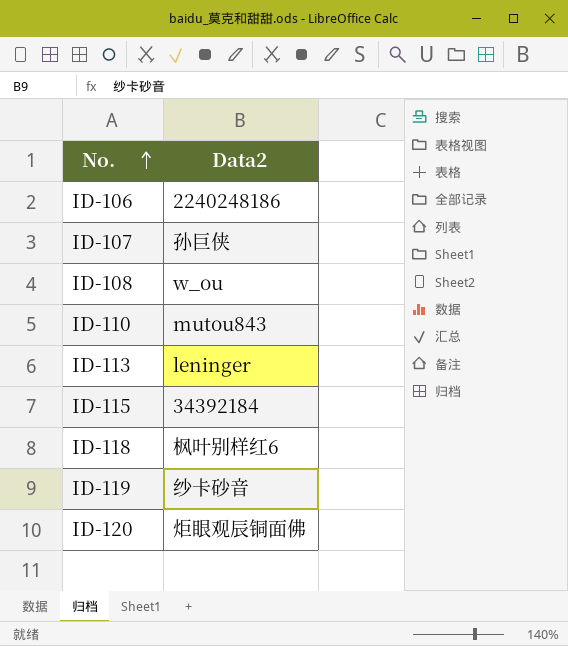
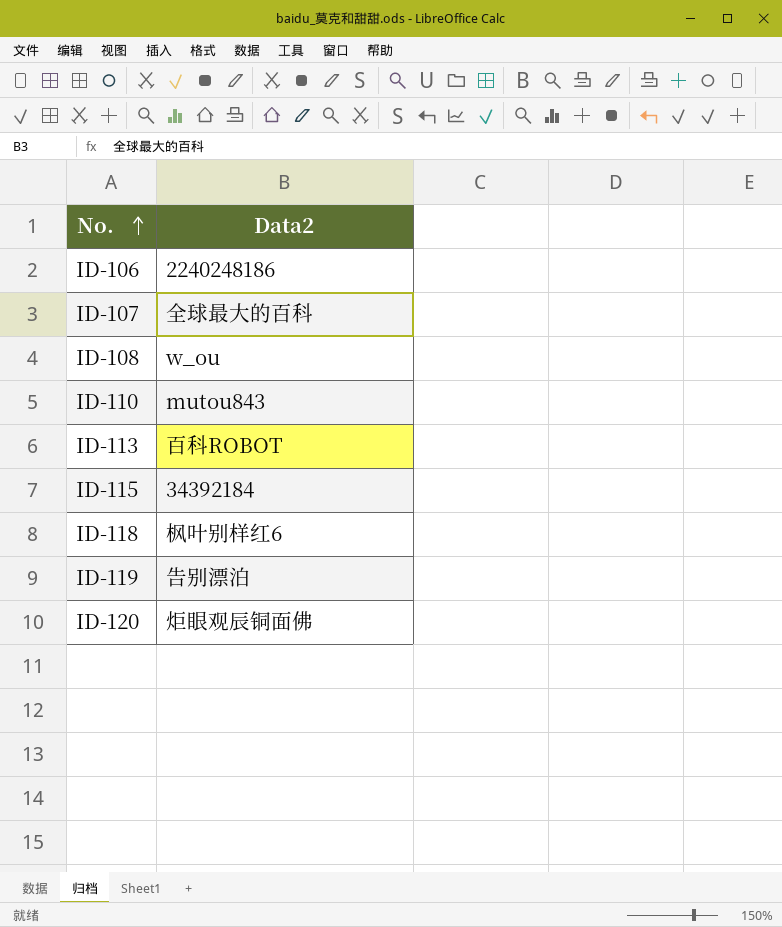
ID-107 | Data2: 孙巨侠 -> 全球最大的百科
ID-113 | Data2: leninger -> 百科ROBOT
ID-119 | Data2: 纱卡砂音 -> 告别漂泊

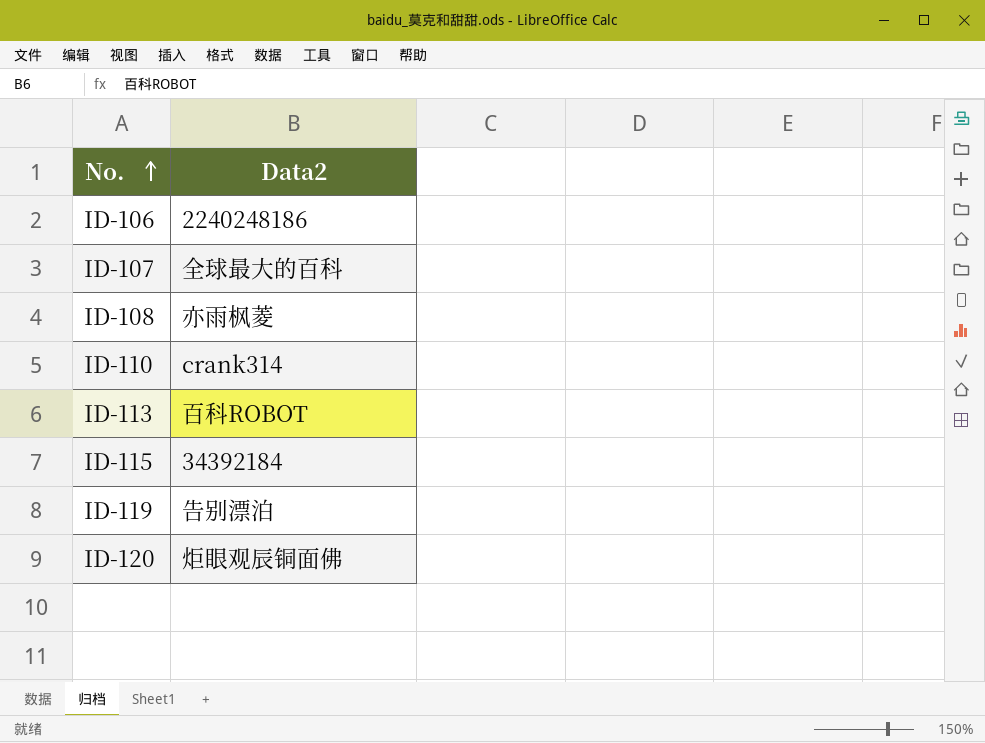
row ID-118: 枫叶别样红6 -> none
ID-108 | Data2: w_ou -> 亦雨枫菱
ID-110 | Data2: mutou843 -> crank314

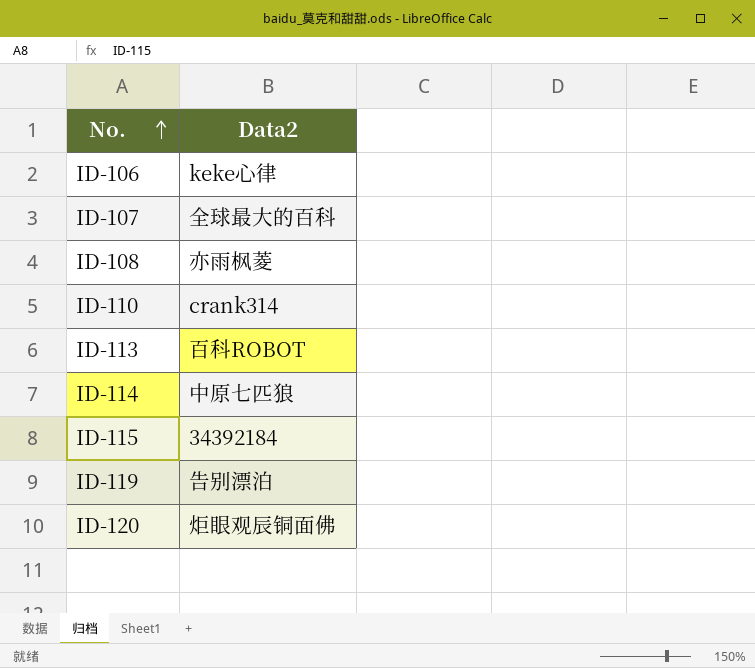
ID-106 | Data2: 2240248186 -> keke心律
row ID-114: none -> 中原七匹狼

